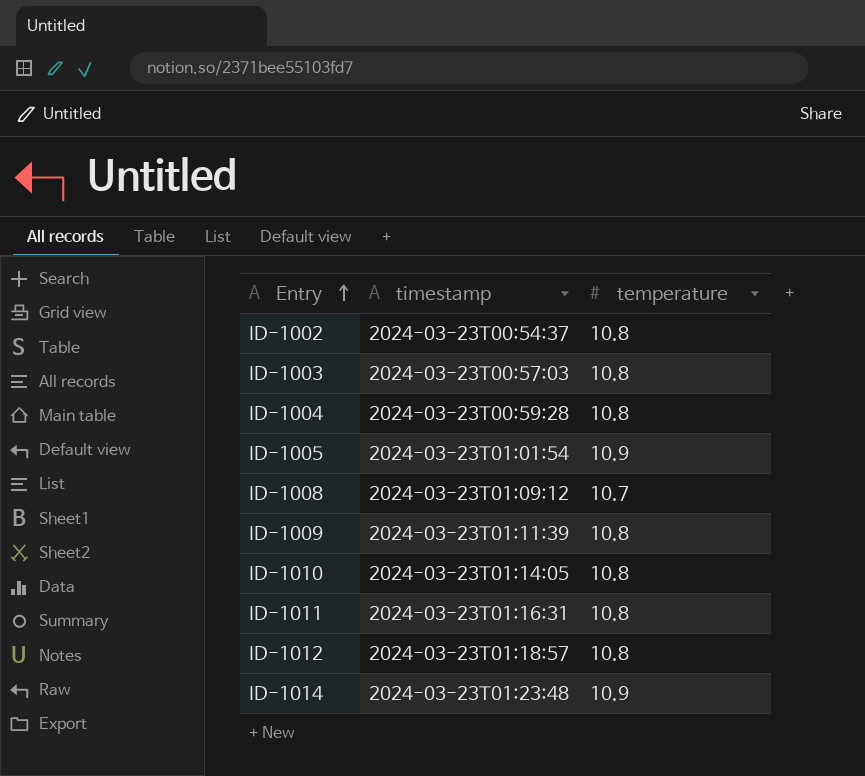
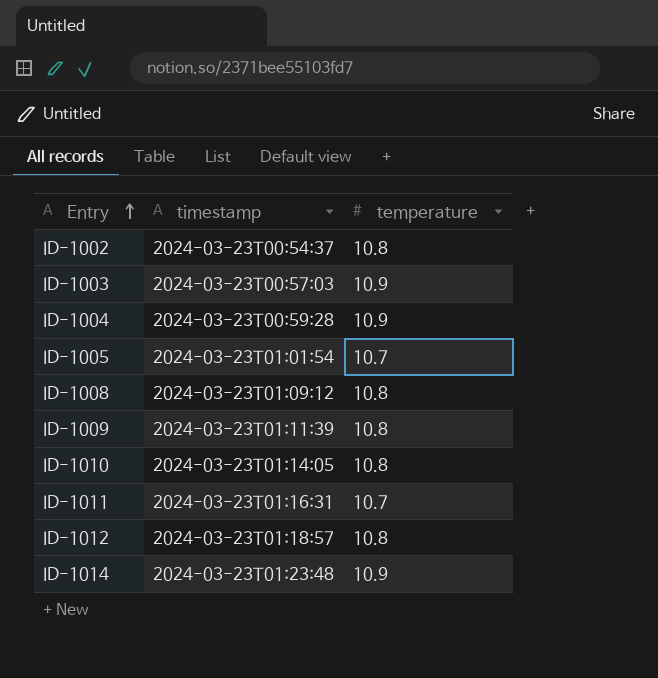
ID-1003 | temperature: 10.8 -> 10.9
ID-1004 | temperature: 10.8 -> 10.9
ID-1005 | temperature: 10.9 -> 10.7
ID-1008 | temperature: 10.7 -> 10.8
ID-1011 | temperature: 10.8 -> 10.7

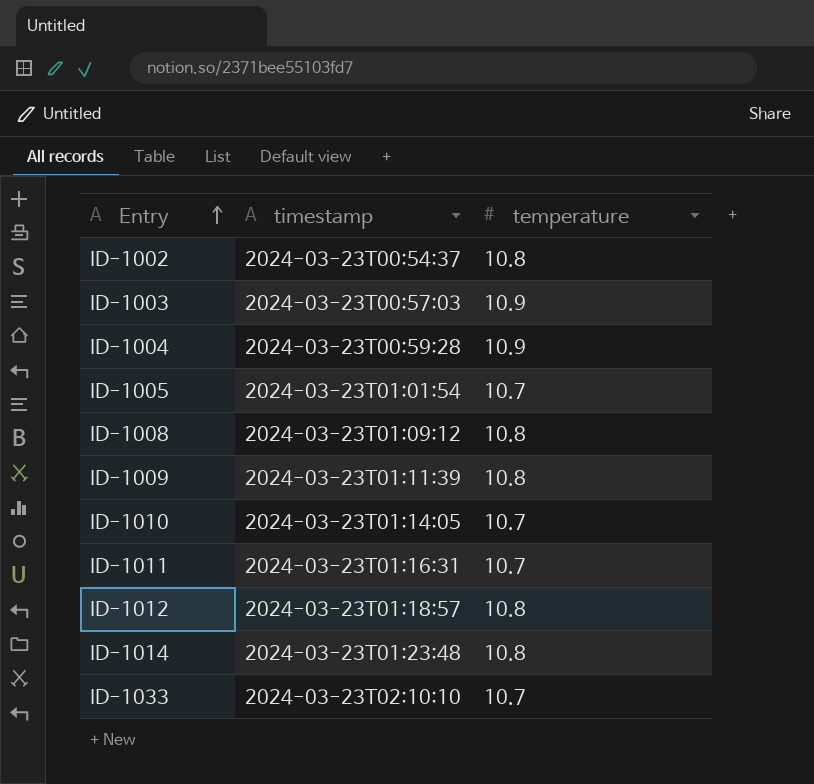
ID-1010 | temperature: 10.8 -> 10.7
ID-1014 | temperature: 10.9 -> 10.8
row ID-1033: none -> 2024-03-23T02:10:10 | 10.7

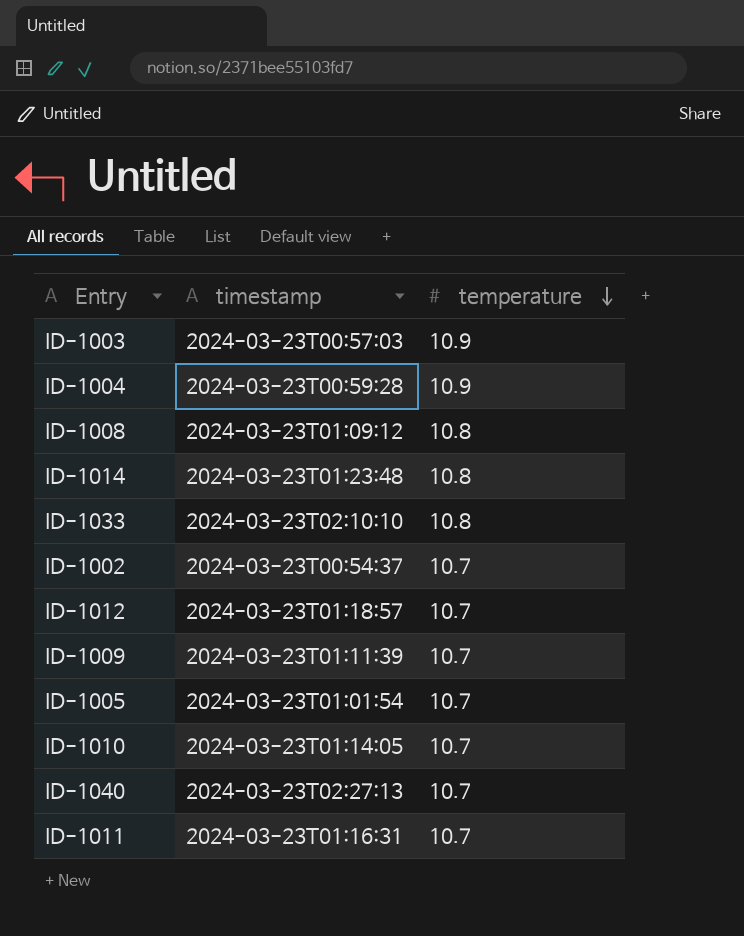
row order: Entry ascending -> temperature descending
ID-1033 | temperature: 10.7 -> 10.8
ID-1002 | temperature: 10.8 -> 10.7
ID-1012 | temperature: 10.8 -> 10.7
ID-1009 | temperature: 10.8 -> 10.7
row ID-1040: none -> 2024-03-23T02:27:13 | 10.7

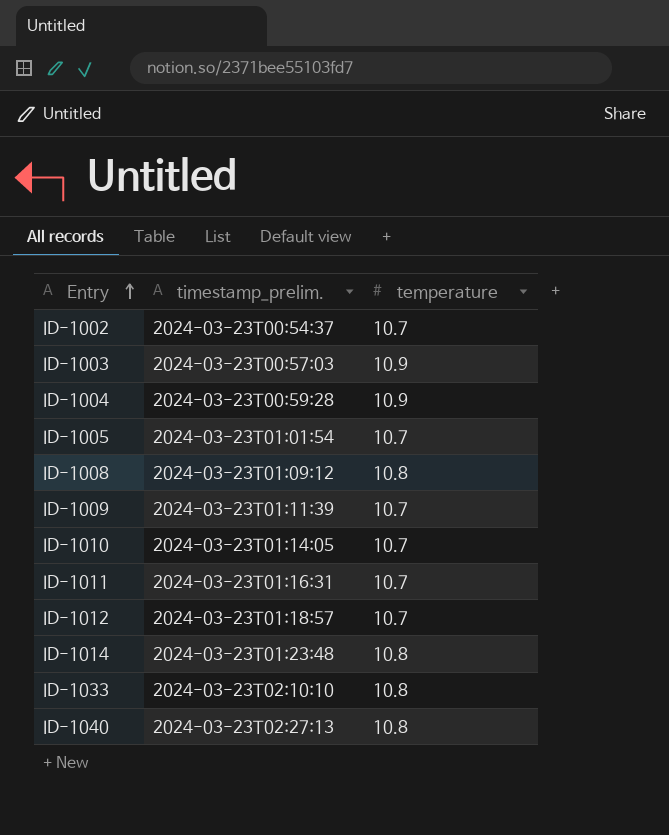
row order: temperature descending -> Entry ascending
column name: timestamp -> timestamp_prelim.
ID-1040 | temperature: 10.7 -> 10.8

